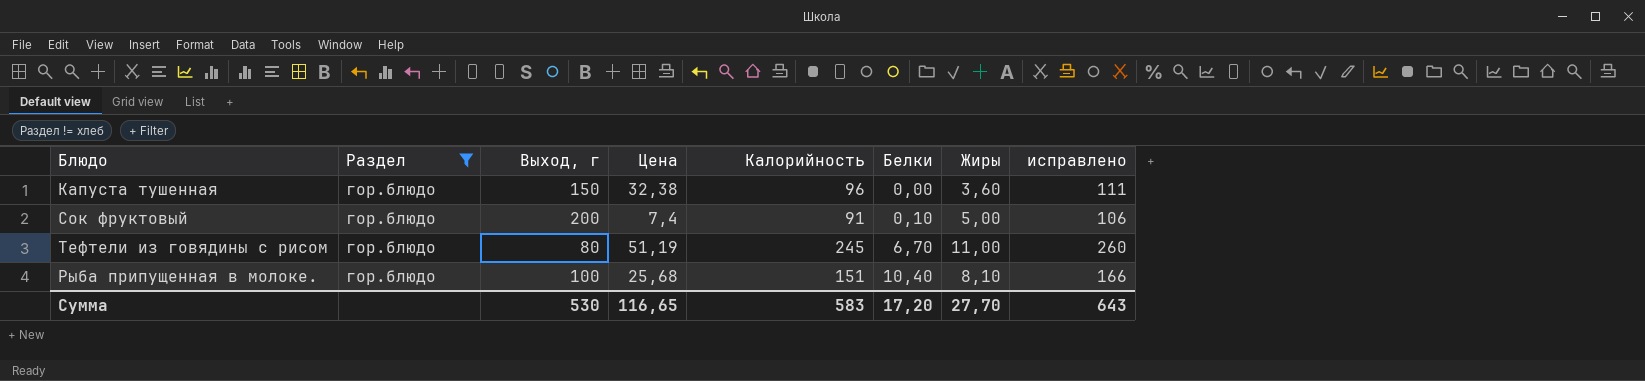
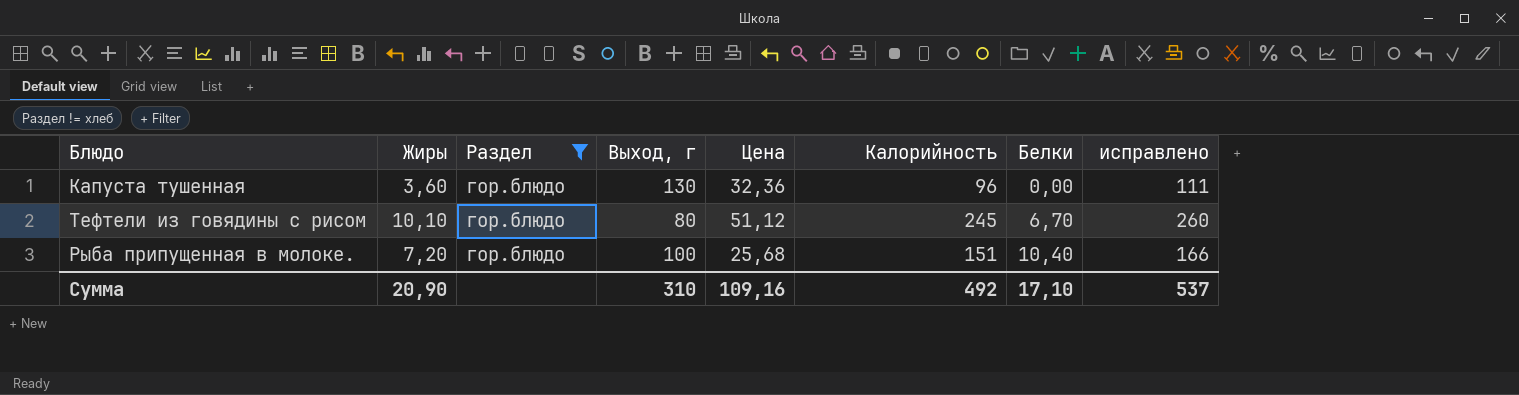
column Жиры | position: 7 -> 2
row Сок фруктовый: гор.блюдо | 200 | 7,4 | 91 | 0,10 | 5,00 | 106 -> none
Капуста тушенная | Выход, г: 150 -> 130
Капуста тушенная | Цена: 32,38 -> 32,36
Тефтели из говядины с рисом | Жиры: 11,00 -> 10,10
Тефтели из говядины с рисом | Цена: 51,19 -> 51,12
Рыба припущенная в молоке. | Жиры: 8,10 -> 7,20
Сумма | Жиры: 27,70 -> 20,90
Сумма | Выход, г: 530 -> 310
Сумма | Цена: 116,65 -> 109,16
Сумма | Калорийность: 583 -> 492
Сумма | Белки: 17,20 -> 17,10
Сумма | исправлено: 643 -> 537

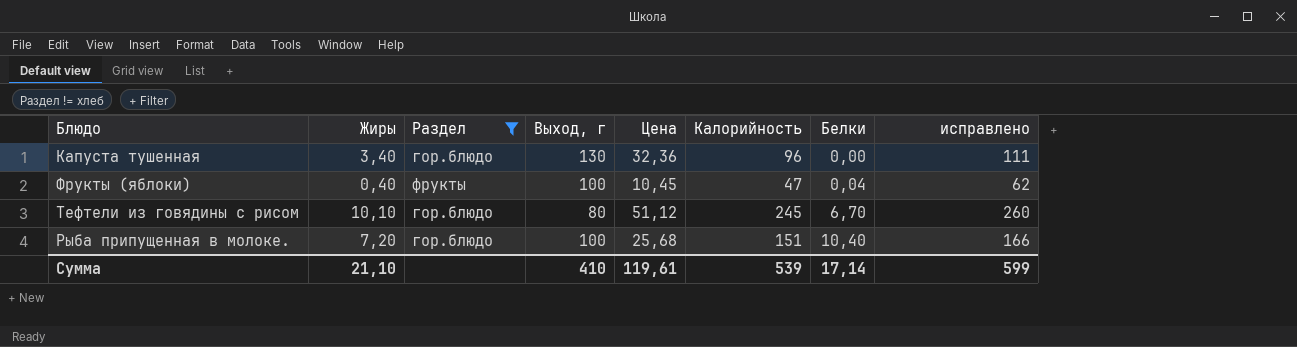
Капуста тушенная | Жиры: 3,60 -> 3,40
row Фрукты (яблоки): none -> 0,40 | фрукты | 100 | 10,45 | 47 | 0,04 | 62
Сумма | Жиры: 20,90 -> 21,10
Сумма | Выход, г: 310 -> 410
Сумма | Цена: 109,16 -> 119,61
Сумма | Калорийность: 492 -> 539
Сумма | Белки: 17,10 -> 17,14
Сумма | исправлено: 537 -> 599

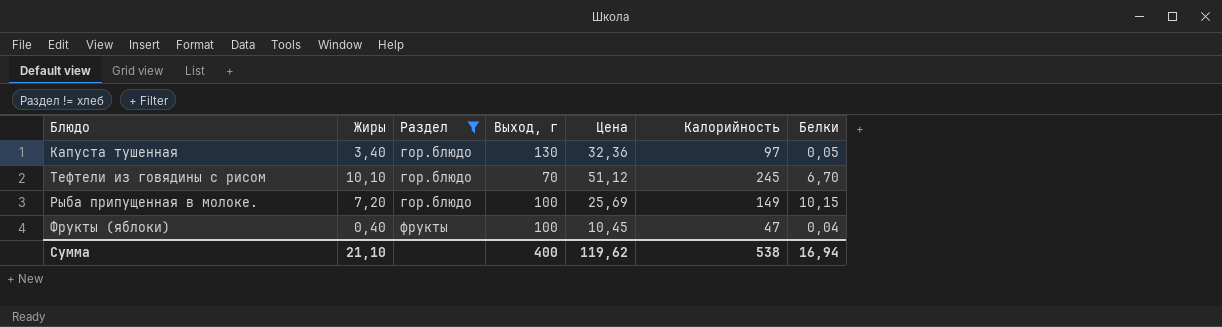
row order: Белки ascending -> Раздел ascending
column исправлено | formula: [Калорийность] + 15 -> none
Капуста тушенная | Калорийность: 96 -> 97
Капуста тушенная | Белки: 0,00 -> 0,05
Тефтели из говядины с рисом | Выход, г: 80 -> 70
Рыба припущенная в молоке. | Цена: 25,68 -> 25,69
Рыба припущенная в молоке. | Калорийность: 151 -> 149
Рыба припущенная в молоке. | Белки: 10,40 -> 10,15
Сумма | Выход, г: 410 -> 400
Сумма | Цена: 119,61 -> 119,62
Сумма | Калорийность: 539 -> 538
Сумма | Белки: 17,14 -> 16,94

